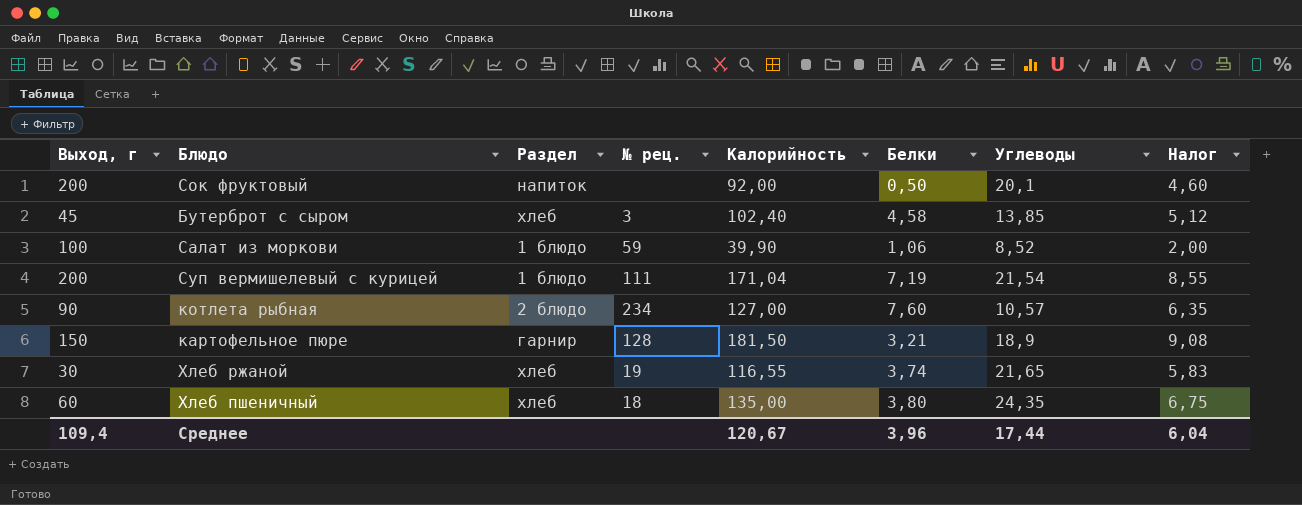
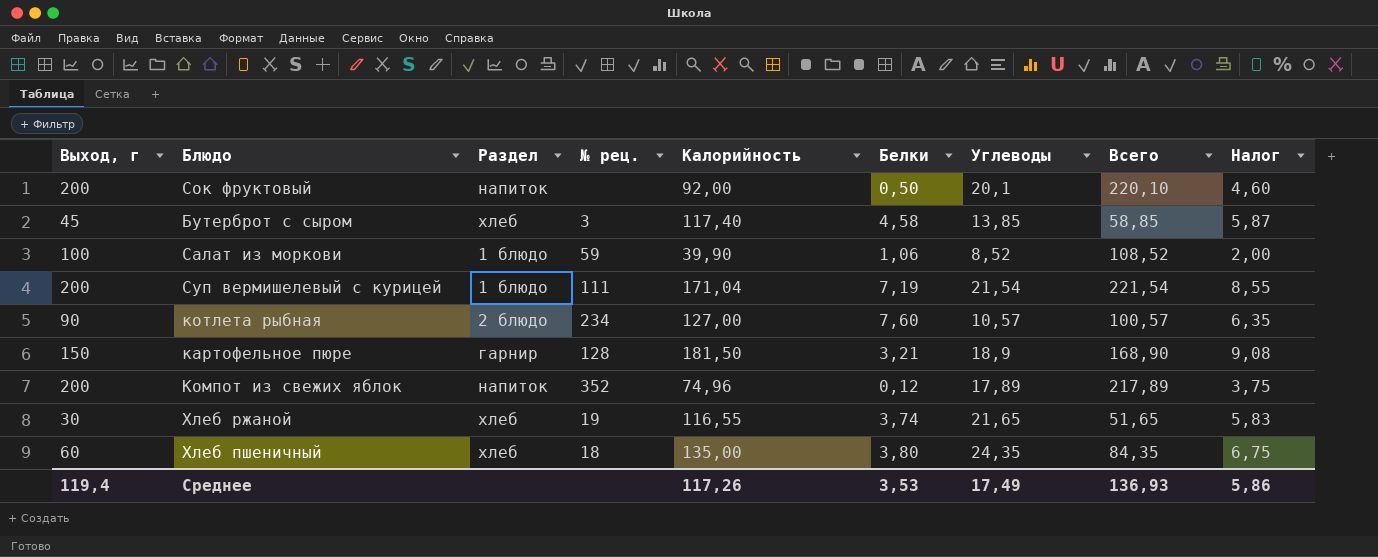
column Всего | formula: none -> [Выход, г] + [Углеводы]
Бутерброт с сыром | Калорийность: 102,40 -> 117,40
Бутерброт с сыром | Налог: 5,12 -> 5,87
row Компот из свежих яблок: none -> 200 | напиток | 352 | 74,96 | 0,12 | 17,89 | 217,89 | 3,75
Среднее | Выход, г: 109,4 -> 119,4
Среднее | Калорийность: 120,67 -> 117,26
Среднее | Белки: 3,96 -> 3,53
Среднее | Углеводы: 17,44 -> 17,49
Среднее | Налог: 6,04 -> 5,86

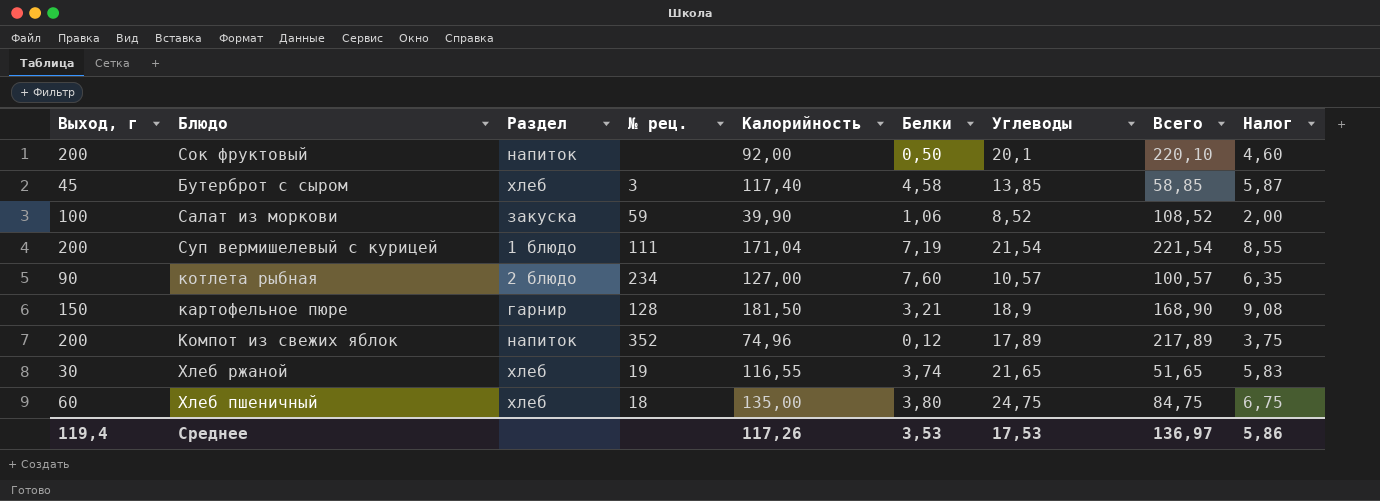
Салат из моркови | Раздел: 1 блюдо -> закуска
Хлеб пшеничный | Углеводы: 24,35 -> 24,75
Хлеб пшеничный | Всего: 84,35 -> 84,75
Среднее | Углеводы: 17,49 -> 17,53
Среднее | Всего: 136,93 -> 136,97

